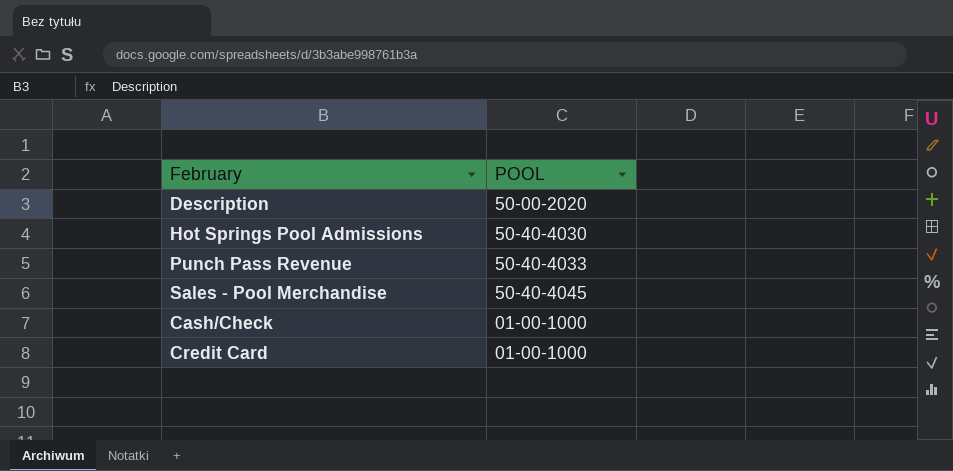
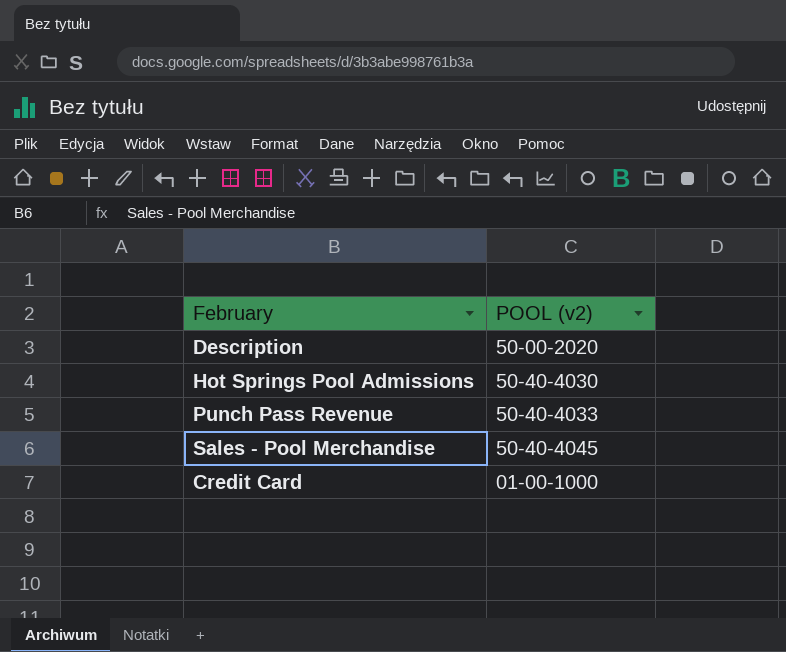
column name: POOL -> POOL (v2)
row Cash/Check: 01-00-1000 -> none

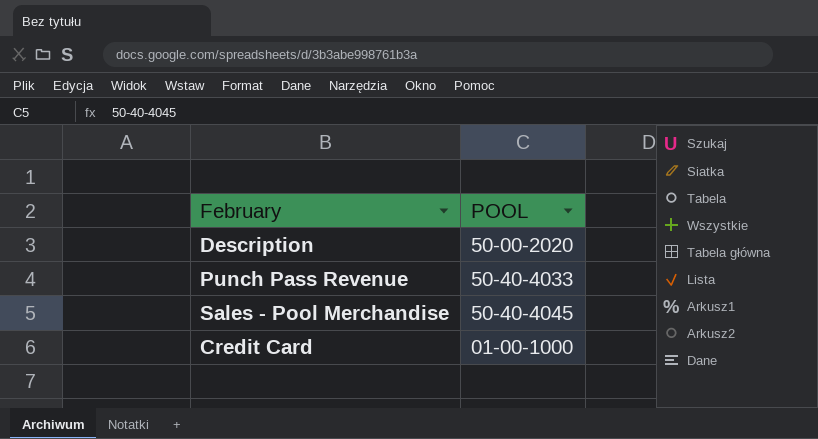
column name: POOL (v2) -> POOL
row Hot Springs Pool Admissions: 50-40-4030 -> none

